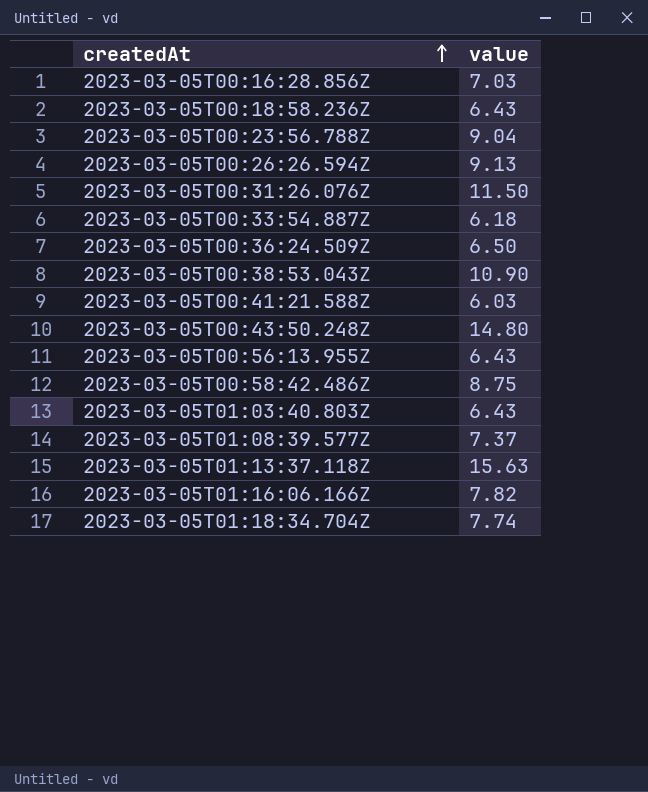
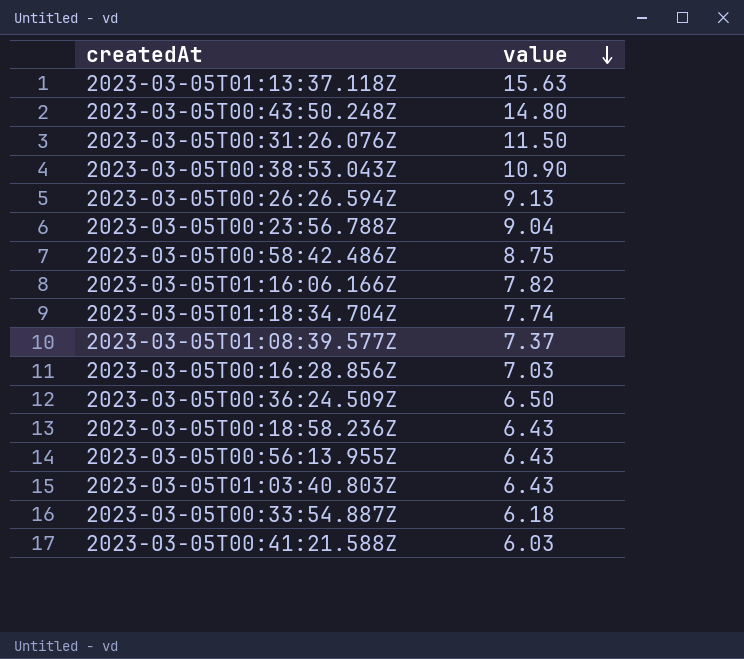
row order: createdAt ascending -> value descending

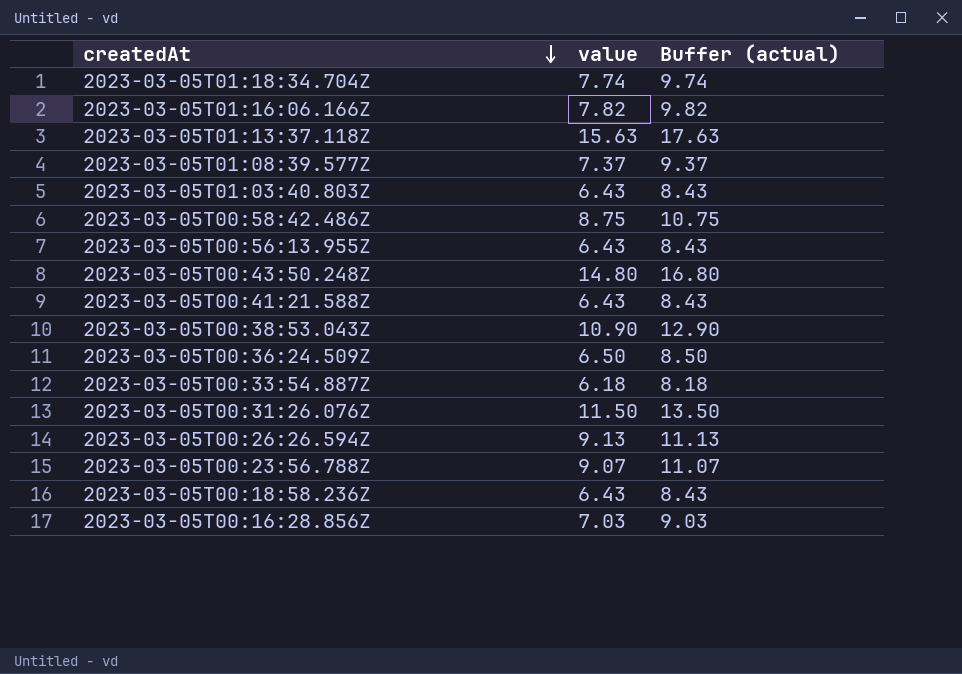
row order: value descending -> createdAt descending
column Buffer (actual) | formula: none -> [value] + 2
2023-03-05T00:41:21.588Z | value: 6.03 -> 6.43
2023-03-05T00:23:56.788Z | value: 9.04 -> 9.07

